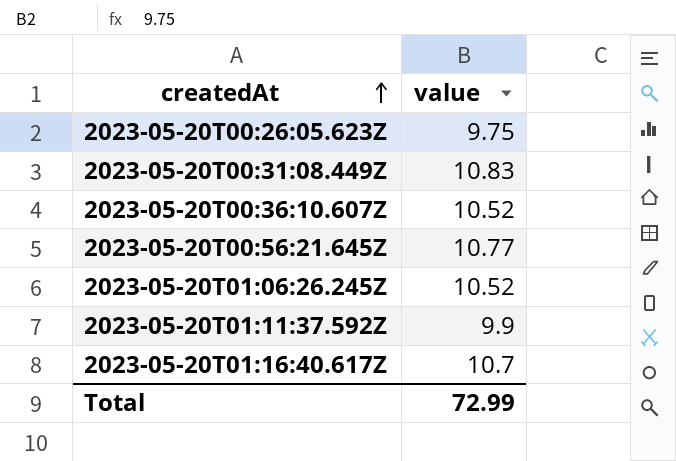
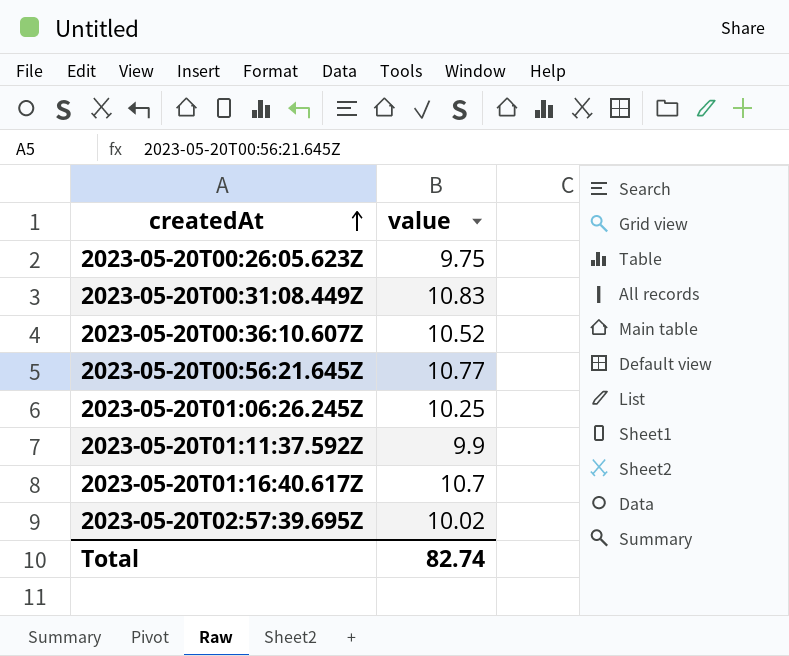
2023-05-20T01:06:26.245Z | value: 10.52 -> 10.25
row 2023-05-20T02:57:39.695Z: none -> 10.02
Total | value: 72.99 -> 82.74

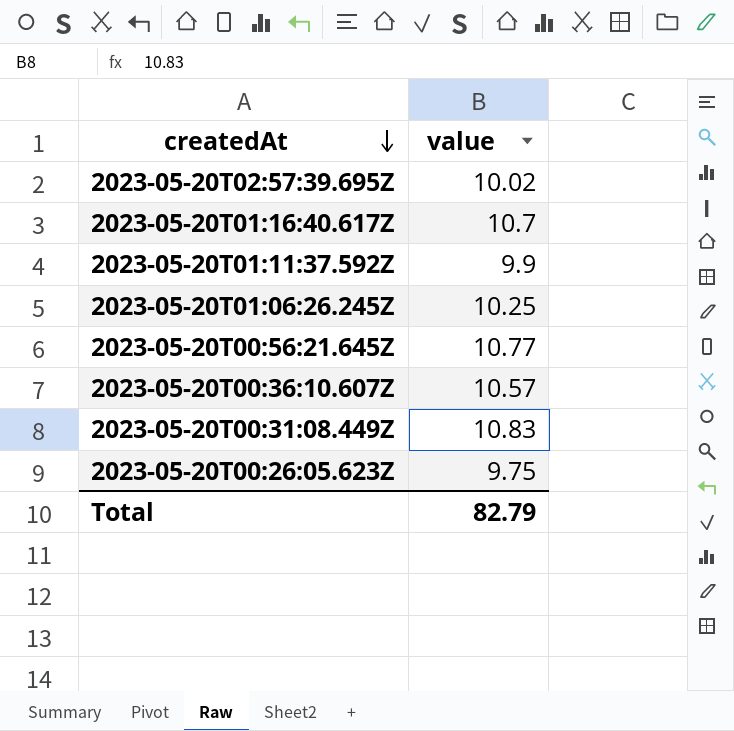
row order: createdAt ascending -> createdAt descending
2023-05-20T00:36:10.607Z | value: 10.52 -> 10.57
Total | value: 82.74 -> 82.79

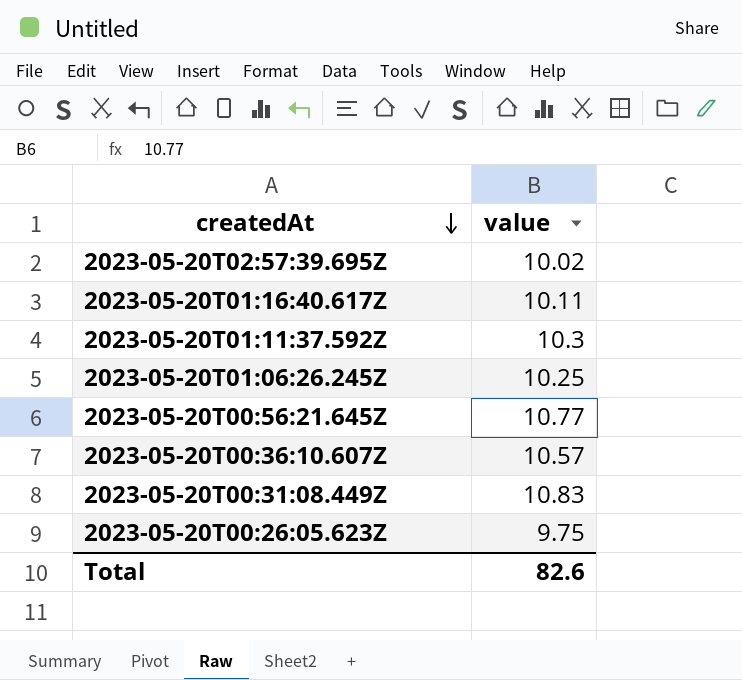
2023-05-20T01:16:40.617Z | value: 10.7 -> 10.11
2023-05-20T01:11:37.592Z | value: 9.9 -> 10.3
Total | value: 82.79 -> 82.6

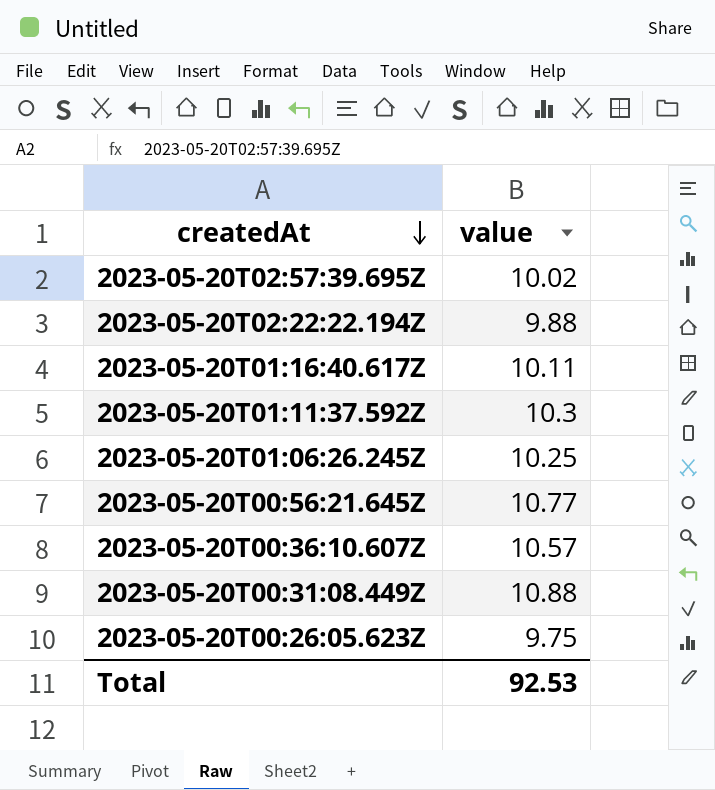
row 2023-05-20T02:22:22.194Z: none -> 9.88
2023-05-20T00:31:08.449Z | value: 10.83 -> 10.88
Total | value: 82.6 -> 92.53

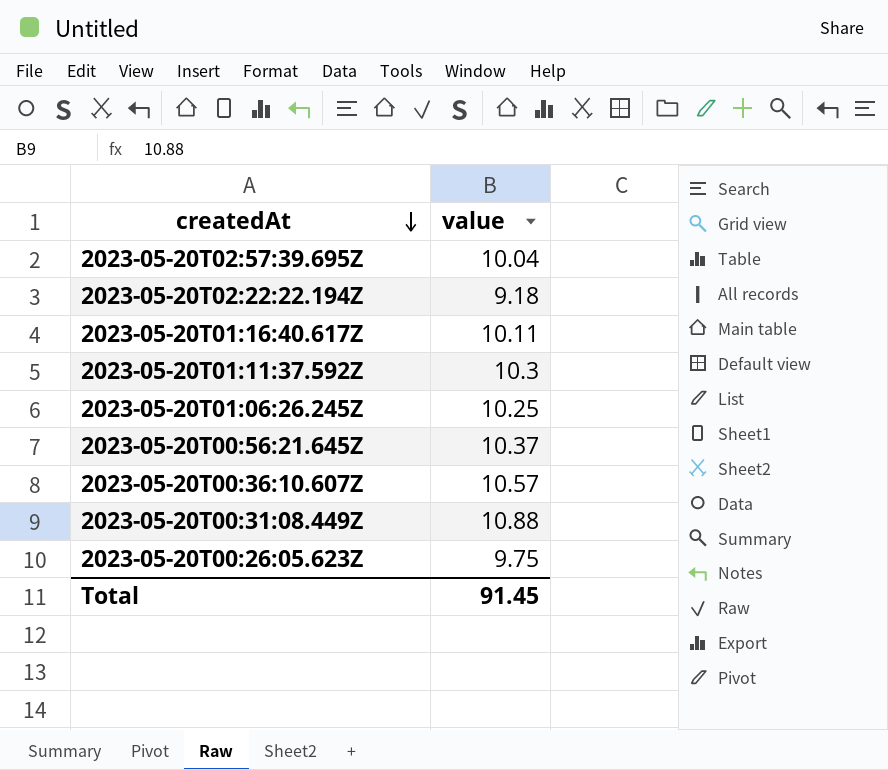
2023-05-20T02:57:39.695Z | value: 10.02 -> 10.04
2023-05-20T02:22:22.194Z | value: 9.88 -> 9.18
2023-05-20T00:56:21.645Z | value: 10.77 -> 10.37
Total | value: 92.53 -> 91.45

